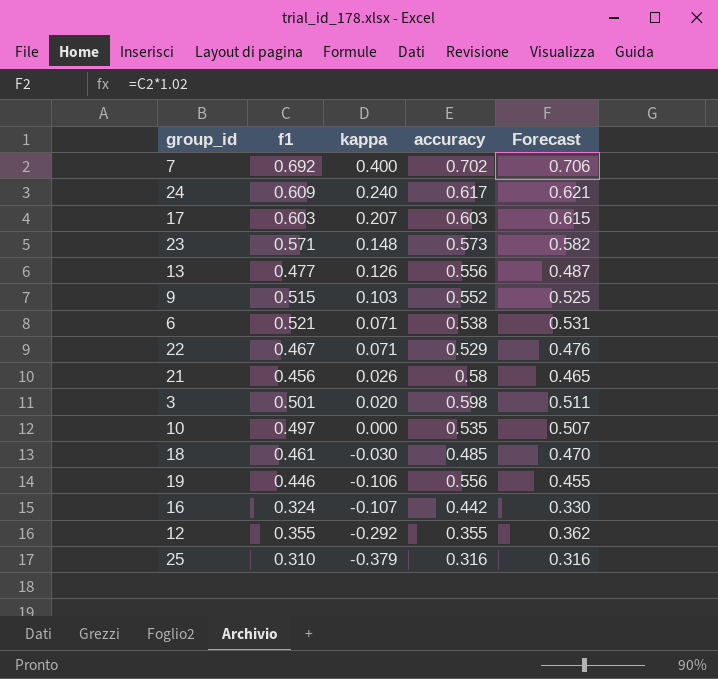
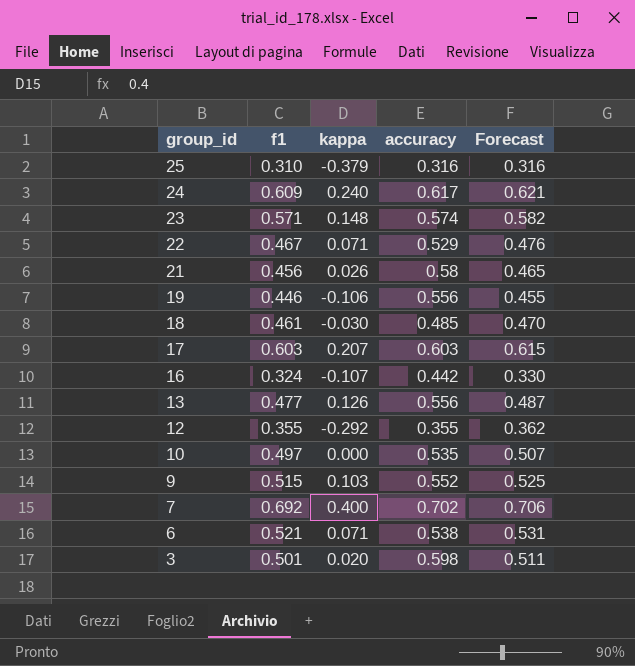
row order: kappa descending -> group_id descending
23 | accuracy: 0.573 -> 0.574

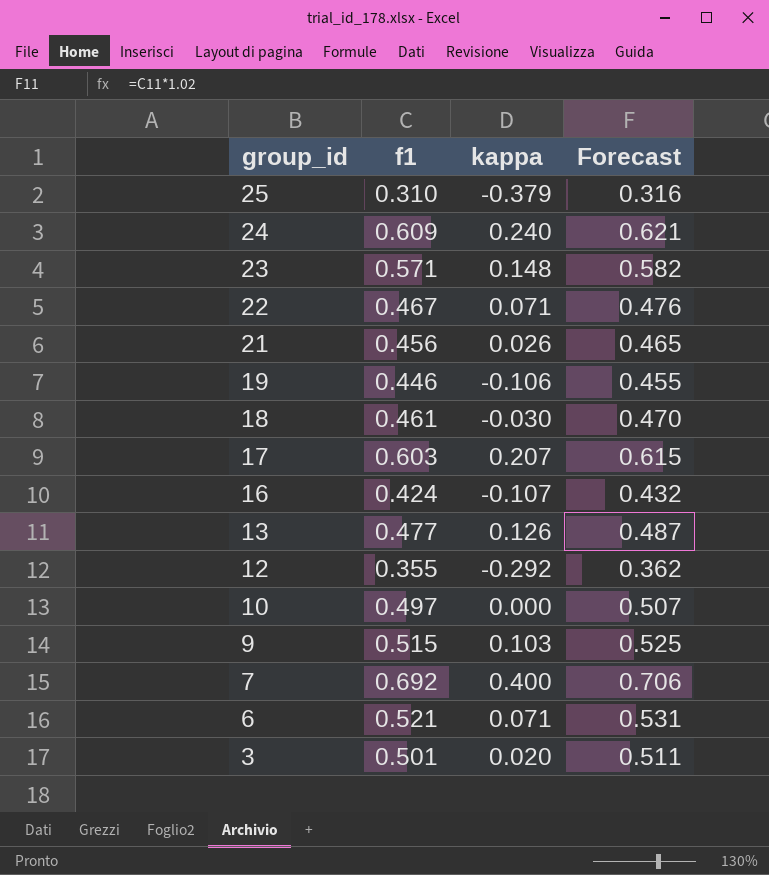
column accuracy | position: 4 -> none
16 | f1: 0.324 -> 0.424
16 | Forecast: 0.330 -> 0.432

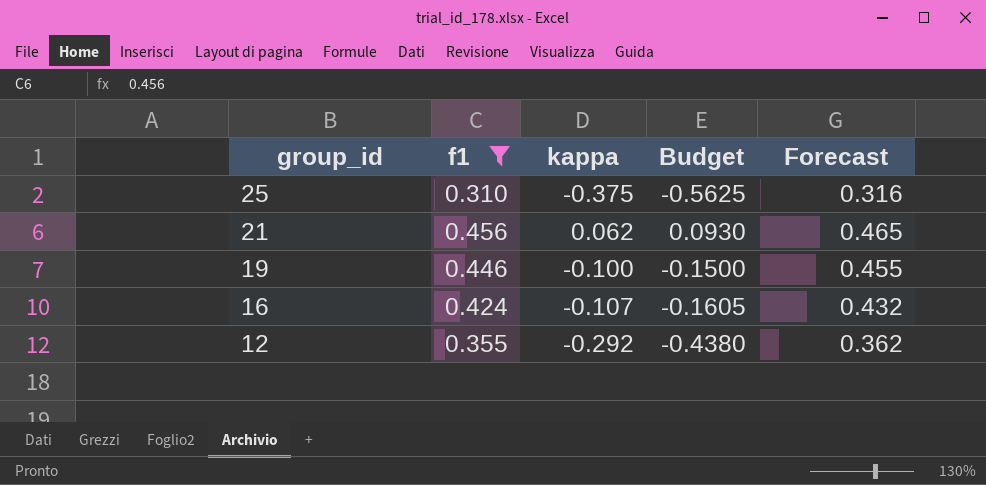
filter: none -> f1 <= 0.456
column Budget | formula: none -> [kappa] * 1.5
25 | kappa: -0.379 -> -0.375
21 | kappa: 0.026 -> 0.062
19 | kappa: -0.106 -> -0.100

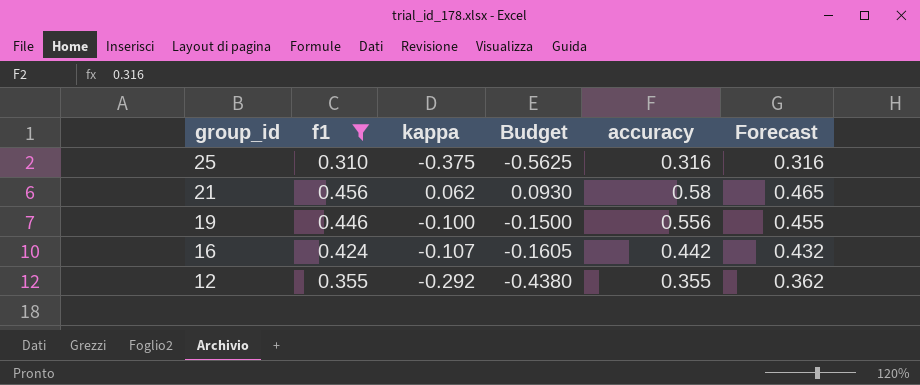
column accuracy | position: none -> 5

